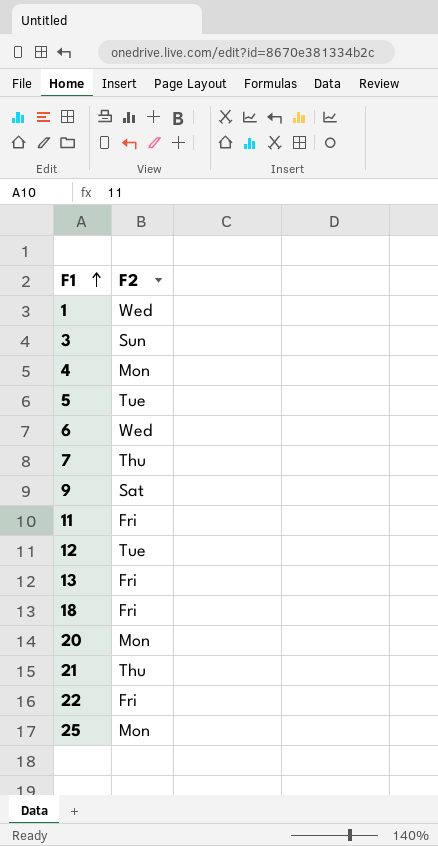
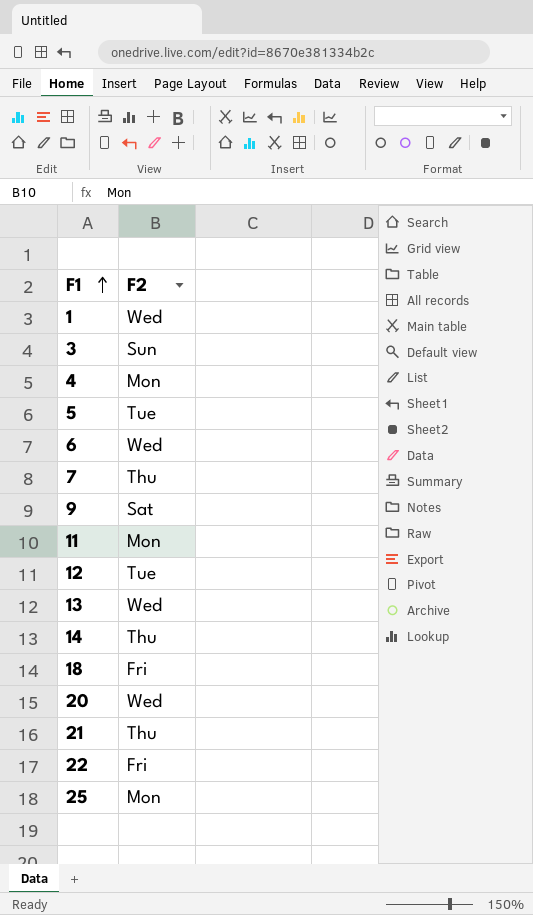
11 | F2: Fri -> Mon
13 | F2: Fri -> Wed
row 14: none -> Thu
20 | F2: Mon -> Wed

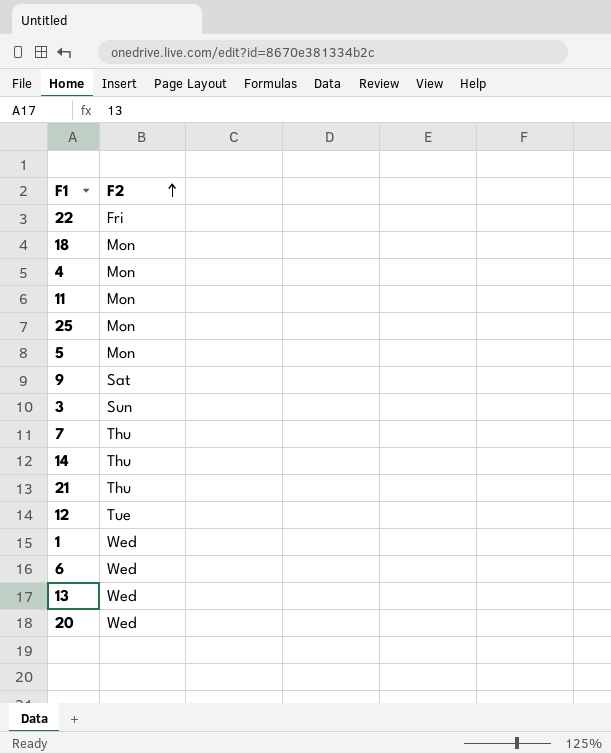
row order: F1 ascending -> F2 ascending
18 | F2: Fri -> Mon
5 | F2: Tue -> Mon

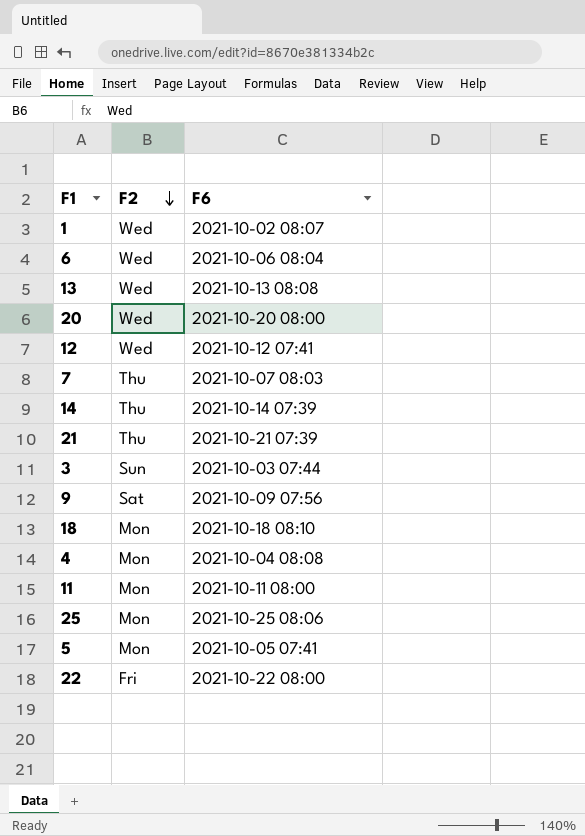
row order: F2 ascending -> F2 descending
column F6 | position: none -> 3
12 | F2: Tue -> Wed

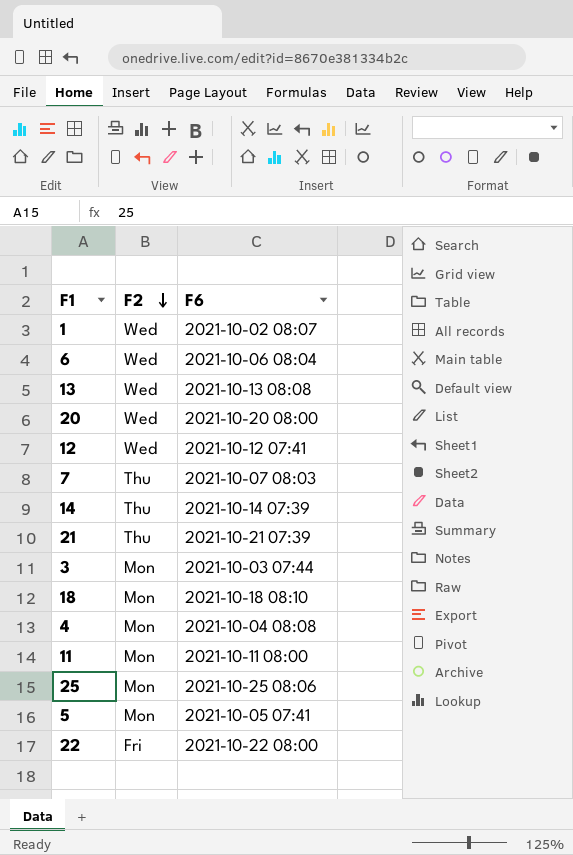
row 9: Sat | 2021-10-09 07:56 -> none
3 | F2: Sun -> Mon

